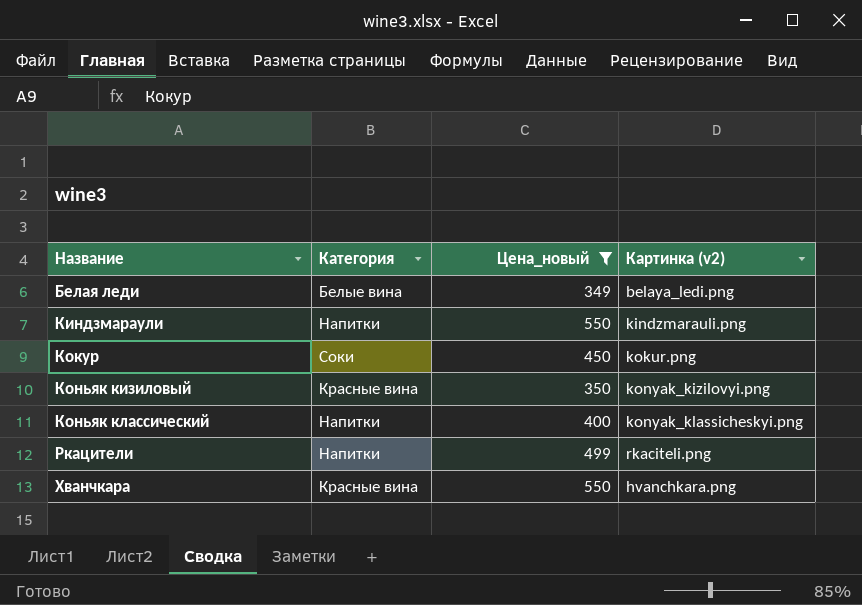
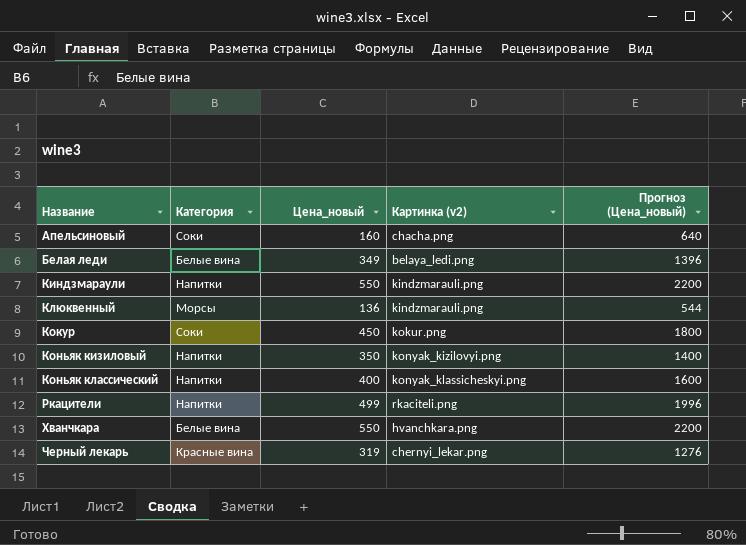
filter: Цена_новый >= 349 -> none
column Прогноз (Цена_новый) | formula: none -> [Цена_новый] * 4
Коньяк кизиловый | Категория: Красные вина -> Напитки
Хванчкара | Категория: Красные вина -> Белые вина

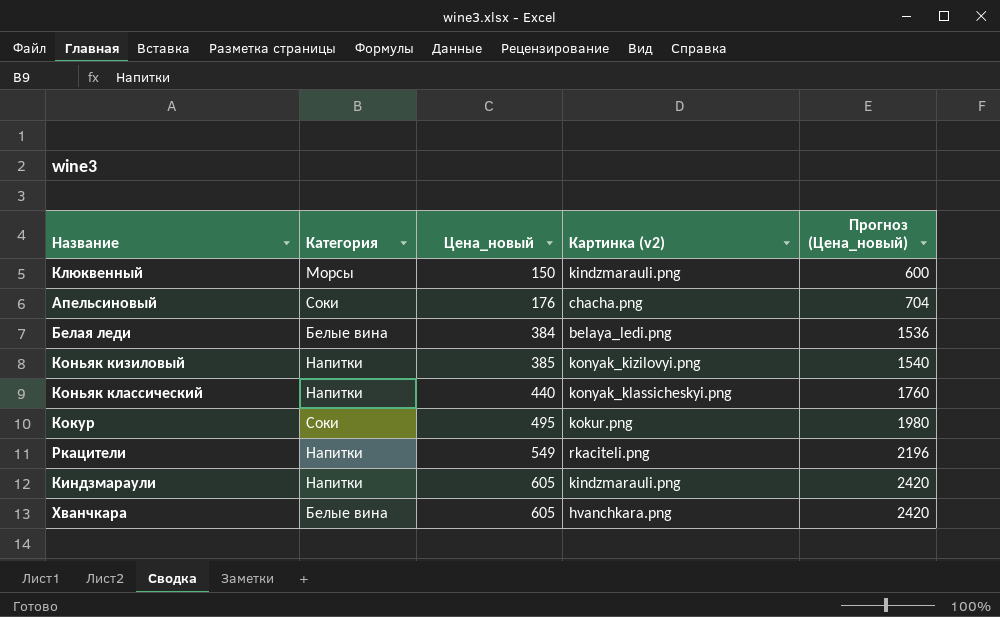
row order: Название ascending -> Цена_новый ascending
row Черный лекарь: Красные вина | 319 | chernyi_lekar.png | 1276 -> none
Клюквенный | Цена_новый: 136 -> 150
Клюквенный | Прогноз (Цена_новый): 544 -> 600
Апельсиновый | Цена_новый: 160 -> 176
Апельсиновый | Прогноз (Цена_новый): 640 -> 704
Белая леди | Цена_новый: 349 -> 384
Белая леди | Прогноз (Цена_новый): 1396 -> 1536
Коньяк кизиловый | Цена_новый: 350 -> 385
Коньяк кизиловый | Прогноз (Цена_новый): 1400 -> 1540
Коньяк классический | Цена_новый: 400 -> 440
Коньяк классический | Прогноз (Цена_новый): 1600 -> 1760
Кокур | Цена_новый: 450 -> 495
Кокур | Прогноз (Цена_новый): 1800 -> 1980
Ркацители | Цена_новый: 499 -> 549
Ркацители | Прогноз (Цена_новый): 1996 -> 2196
Киндзмараули | Цена_новый: 550 -> 605
Киндзмараули | Прогноз (Цена_новый): 2200 -> 2420
Хванчкара | Цена_новый: 550 -> 605
Хванчкара | Прогноз (Цена_новый): 2200 -> 2420

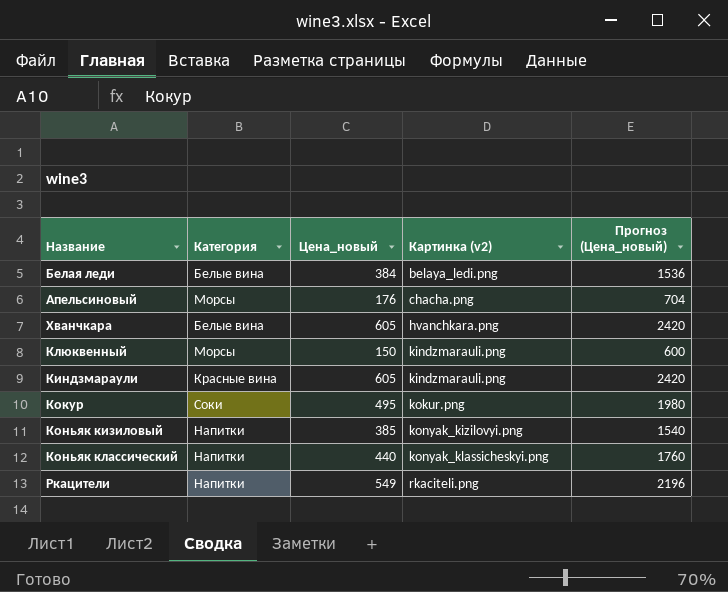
row order: Цена_новый ascending -> Картинка (v2) ascending
Апельсиновый | Категория: Соки -> Морсы
Киндзмараули | Категория: Напитки -> Красные вина

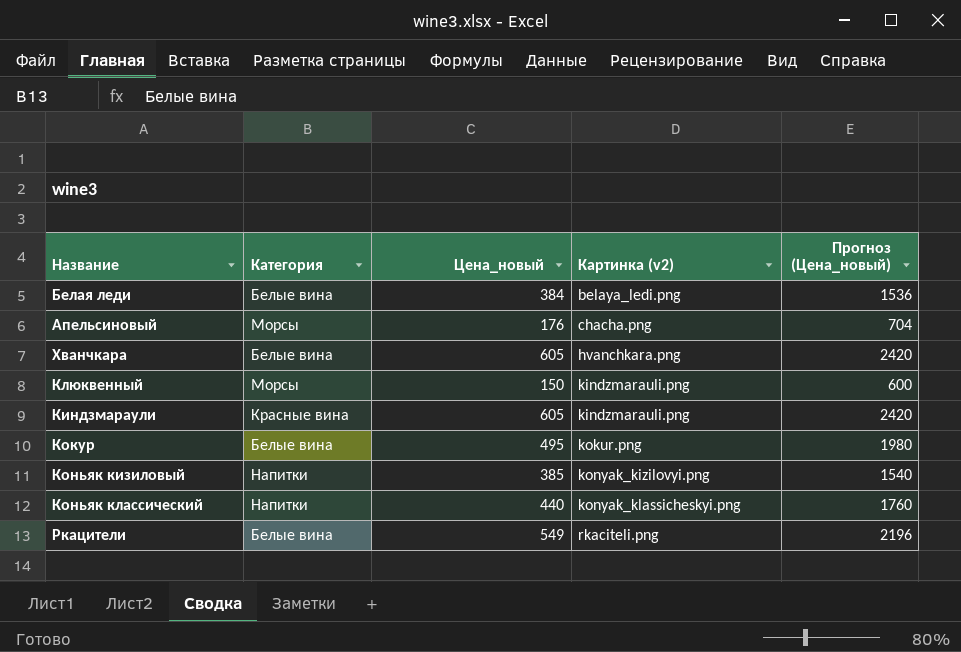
Кокур | Категория: Соки -> Белые вина
Ркацители | Категория: Напитки -> Белые вина

